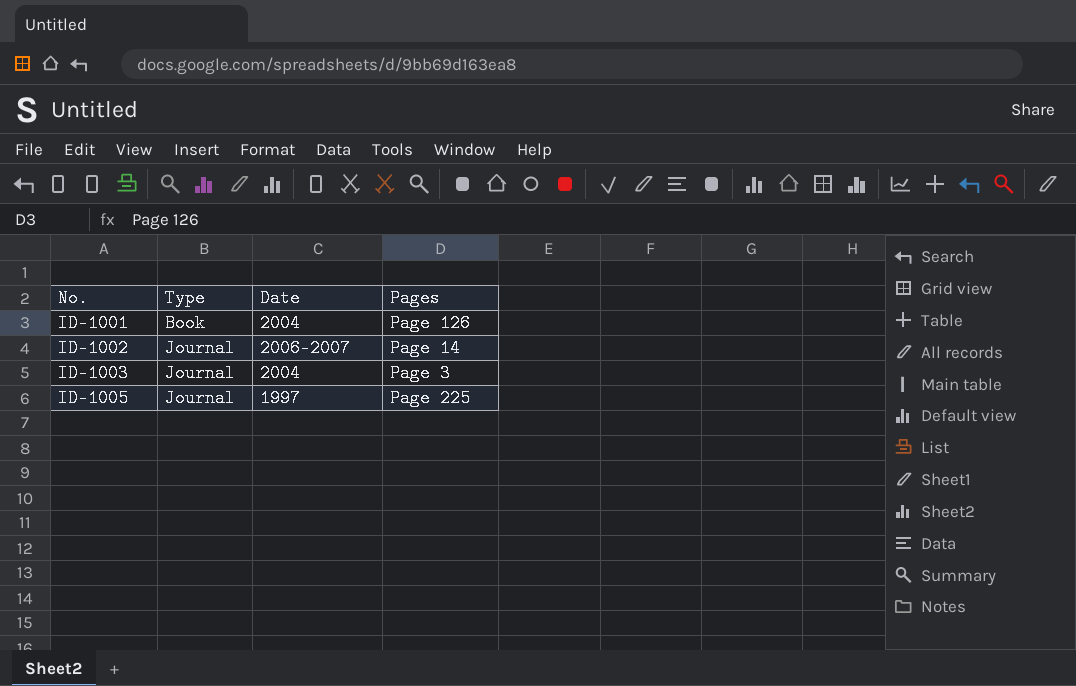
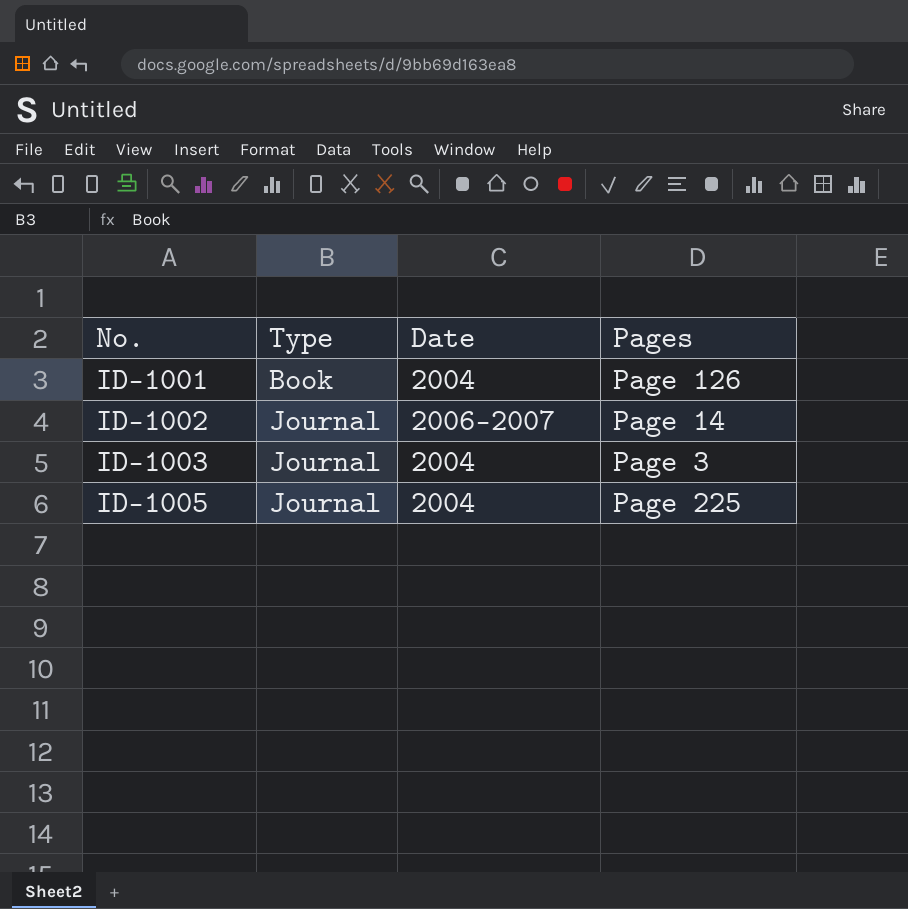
ID-1005 | Date: 1997 -> 2004

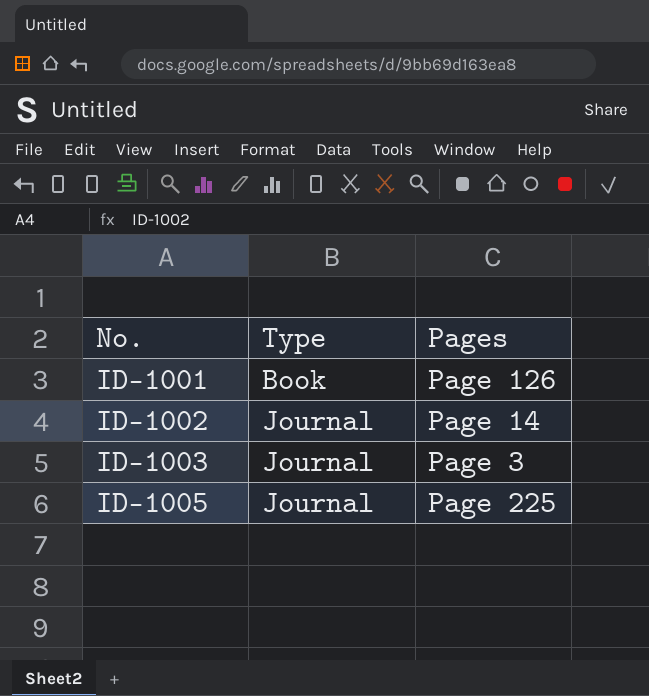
column Date | position: 3 -> none

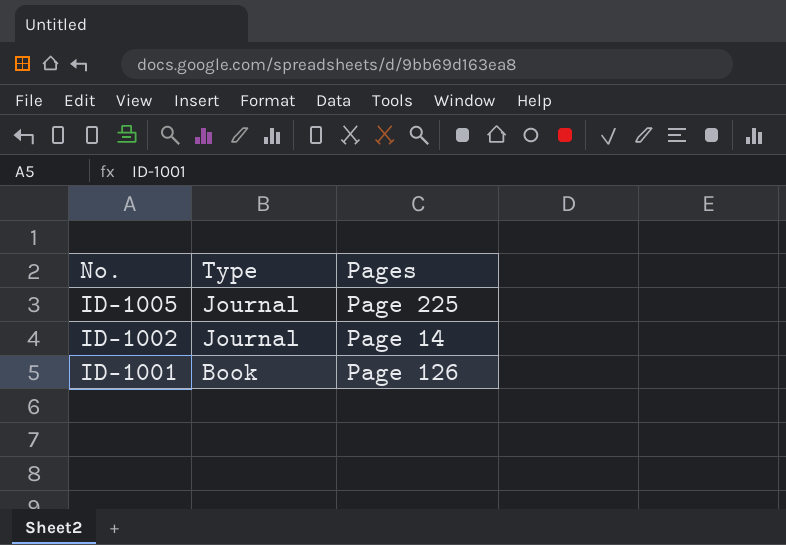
row order: No. ascending -> No. descending
row ID-1003: Journal | Page 3 -> none

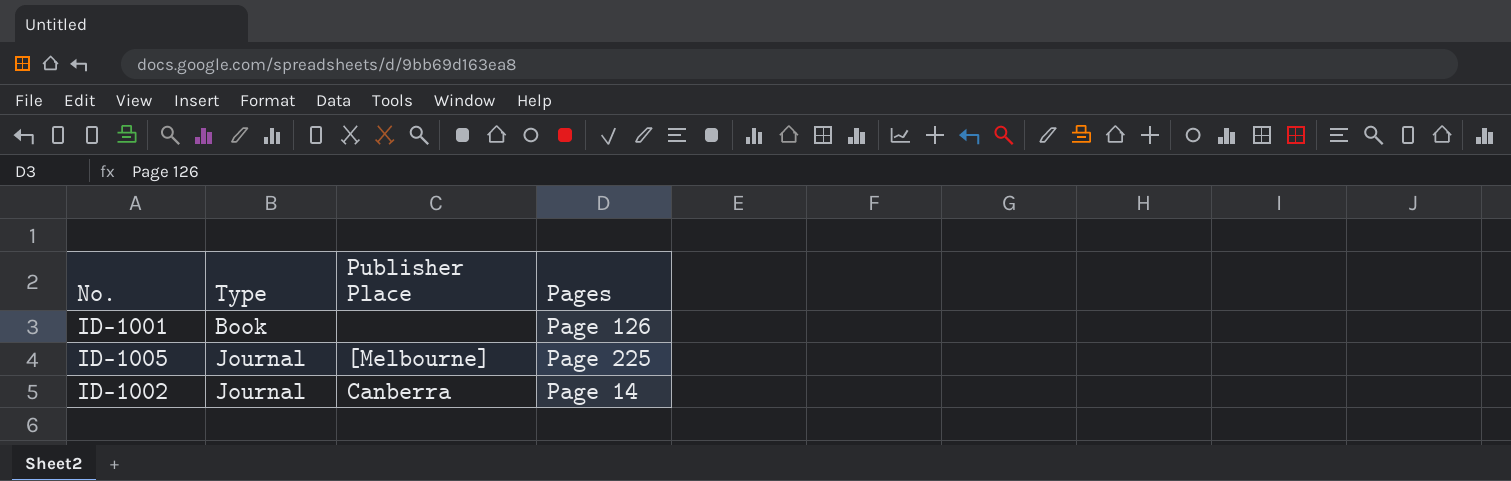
row order: No. descending -> Type ascending
column Publisher Place | position: none -> 3

